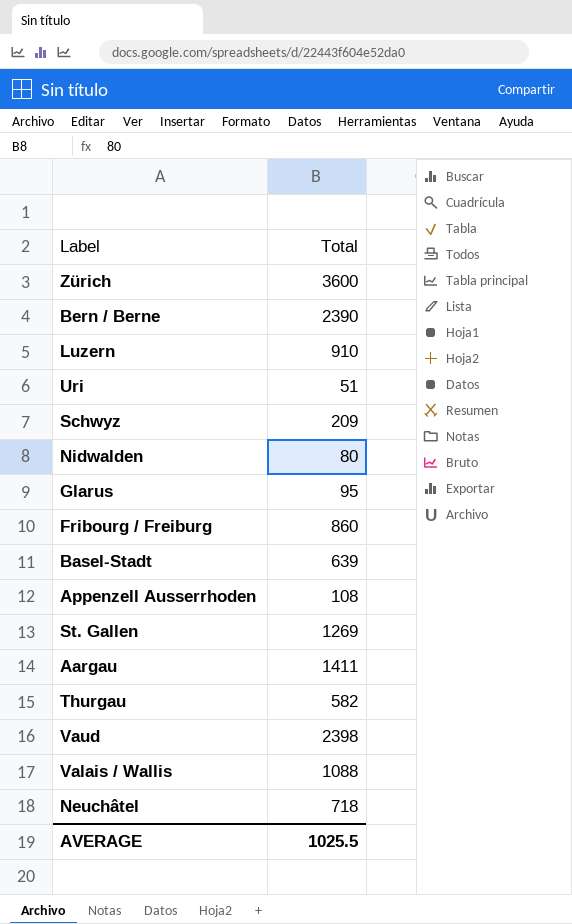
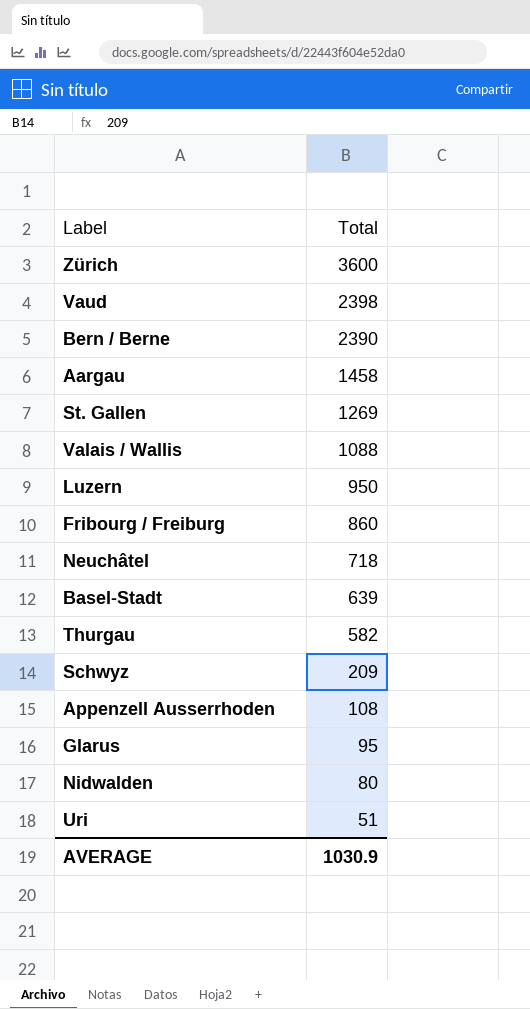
row order: none -> Total descending
Aargau | Total: 1411 -> 1458
Luzern | Total: 910 -> 950
AVERAGE | Total: 1025.5 -> 1030.9

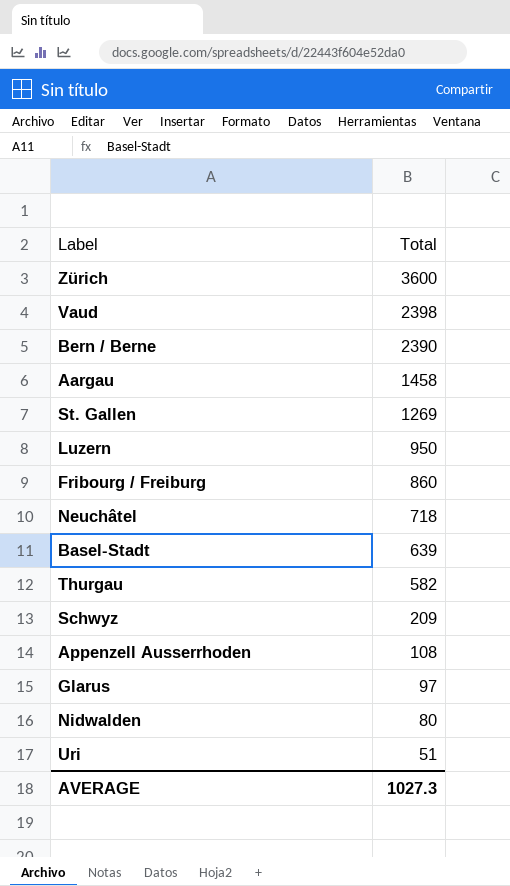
row Valais / Wallis: 1088 -> none
Glarus | Total: 95 -> 97
AVERAGE | Total: 1030.9 -> 1027.3

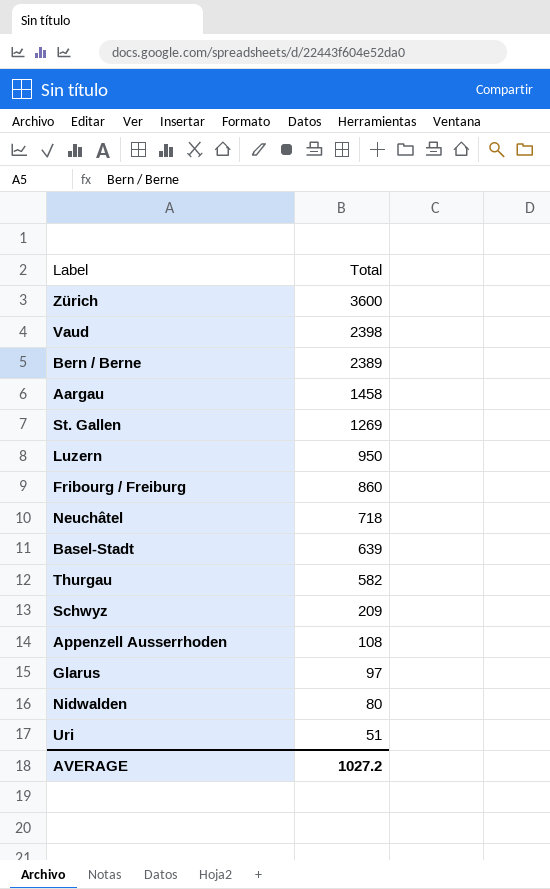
Bern / Berne | Total: 2390 -> 2389
AVERAGE | Total: 1027.3 -> 1027.2

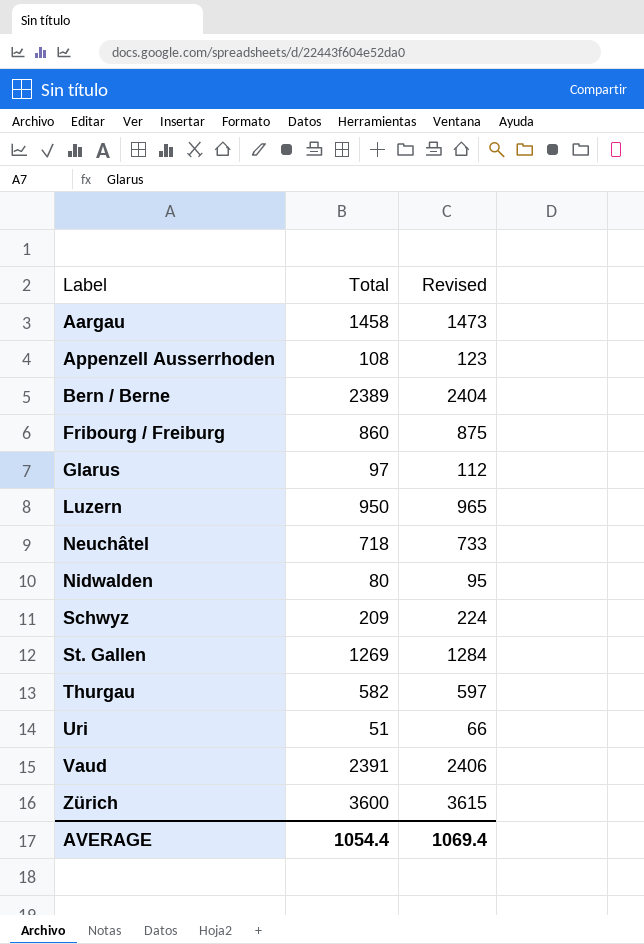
row order: Total descending -> Label ascending
column Revised | formula: none -> [Total] + 15
row Basel-Stadt: 639 -> none
Vaud | Total: 2398 -> 2391
AVERAGE | Total: 1027.2 -> 1054.4

